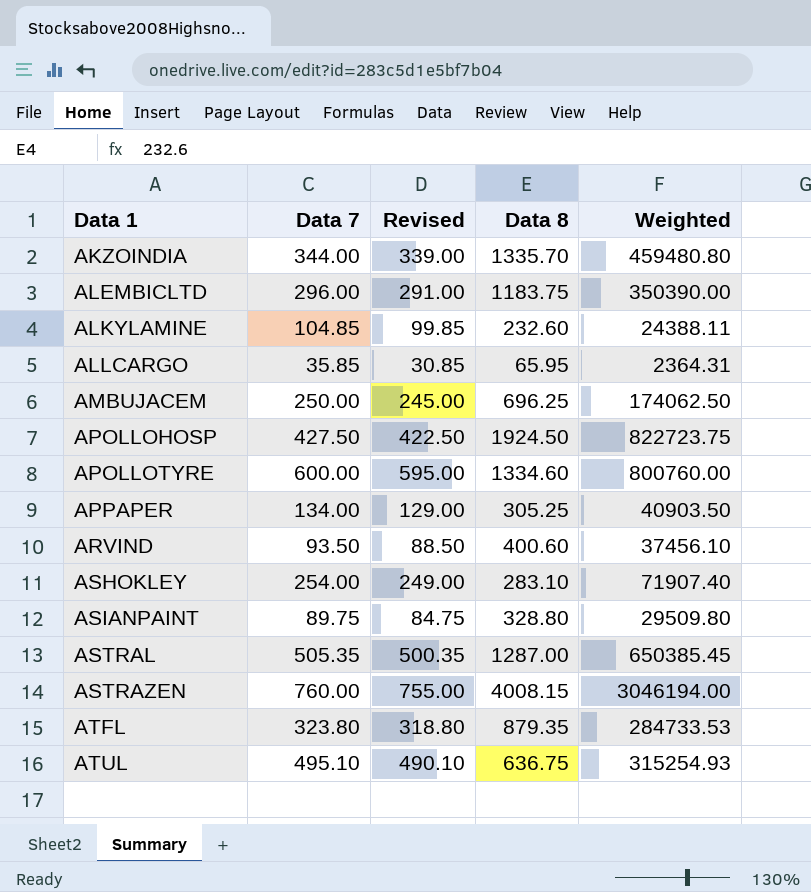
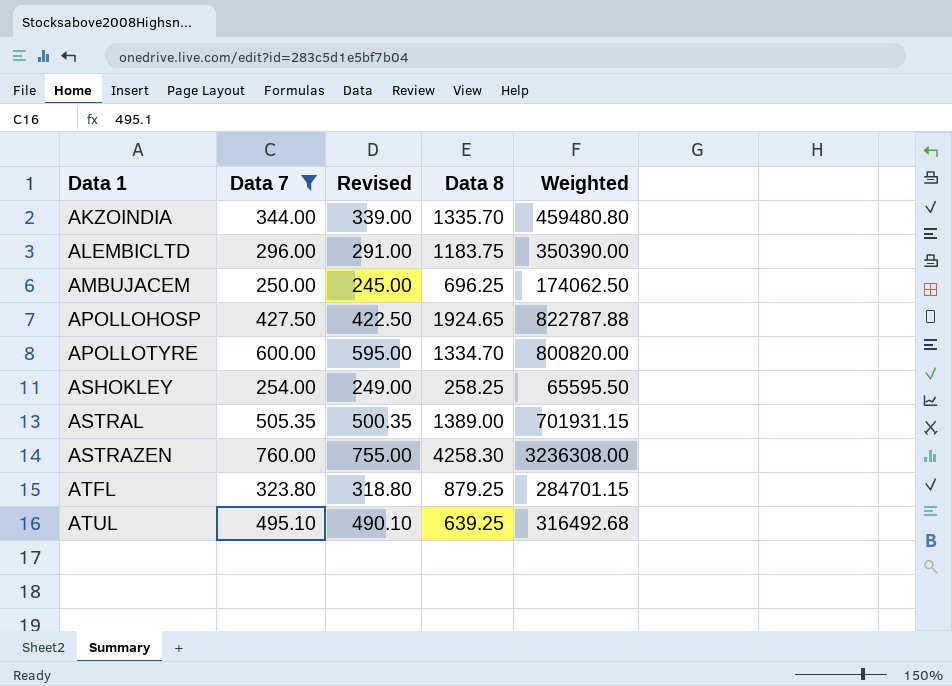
filter: none -> Data 7 >= 250.00
APOLLOHOSP | Data 8: 1924.50 -> 1924.65
APOLLOHOSP | Weighted: 822723.75 -> 822787.88
APOLLOTYRE | Data 8: 1334.60 -> 1334.70
APOLLOTYRE | Weighted: 800760.00 -> 800820.00
ASHOKLEY | Data 8: 283.10 -> 258.25
ASHOKLEY | Weighted: 71907.40 -> 65595.50
ASTRAL | Data 8: 1287.00 -> 1389.00
ASTRAL | Weighted: 650385.45 -> 701931.15
ASTRAZEN | Data 8: 4008.15 -> 4258.30
ASTRAZEN | Weighted: 3046194.00 -> 3236308.00
ATFL | Data 8: 879.35 -> 879.25
ATFL | Weighted: 284733.53 -> 284701.15
ATUL | Data 8: 636.75 -> 639.25
ATUL | Weighted: 315254.93 -> 316492.68

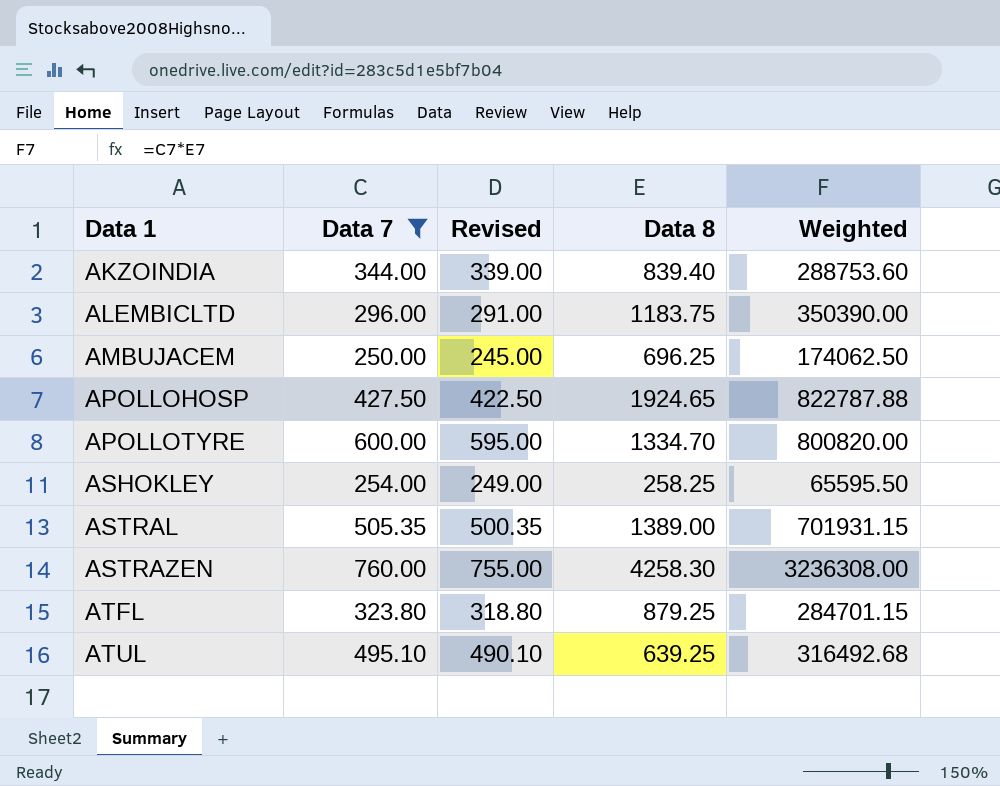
AKZOINDIA | Data 8: 1335.70 -> 839.40
AKZOINDIA | Weighted: 459480.80 -> 288753.60

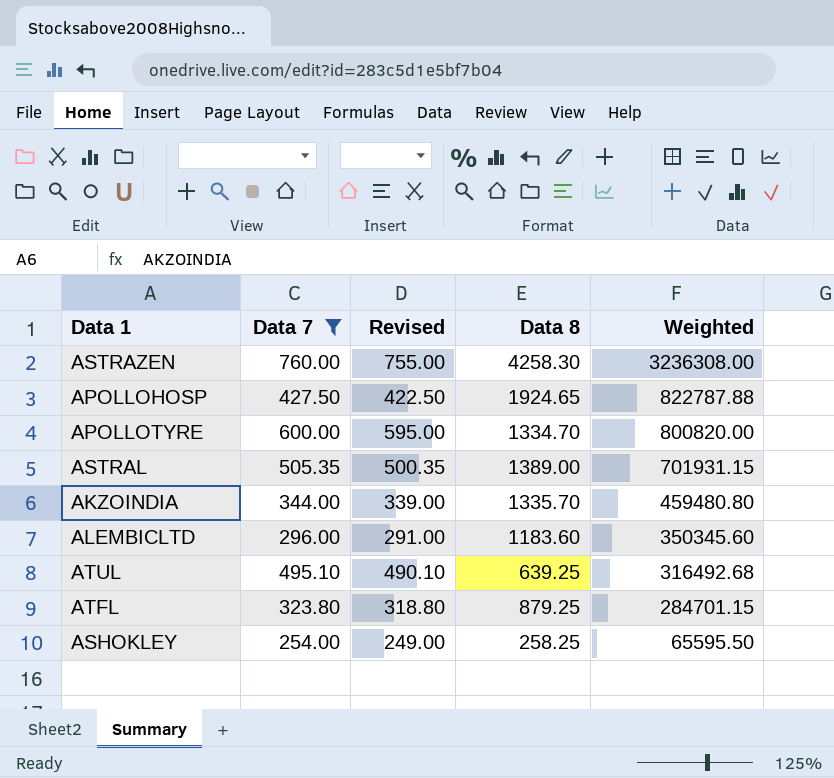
row order: Data 1 ascending -> Weighted descending
row AMBUJACEM: 250.00 | 245.00 | 696.25 | 174062.50 -> none
AKZOINDIA | Data 8: 839.40 -> 1335.70
AKZOINDIA | Weighted: 288753.60 -> 459480.80
ALEMBICLTD | Data 8: 1183.75 -> 1183.60
ALEMBICLTD | Weighted: 350390.00 -> 350345.60

